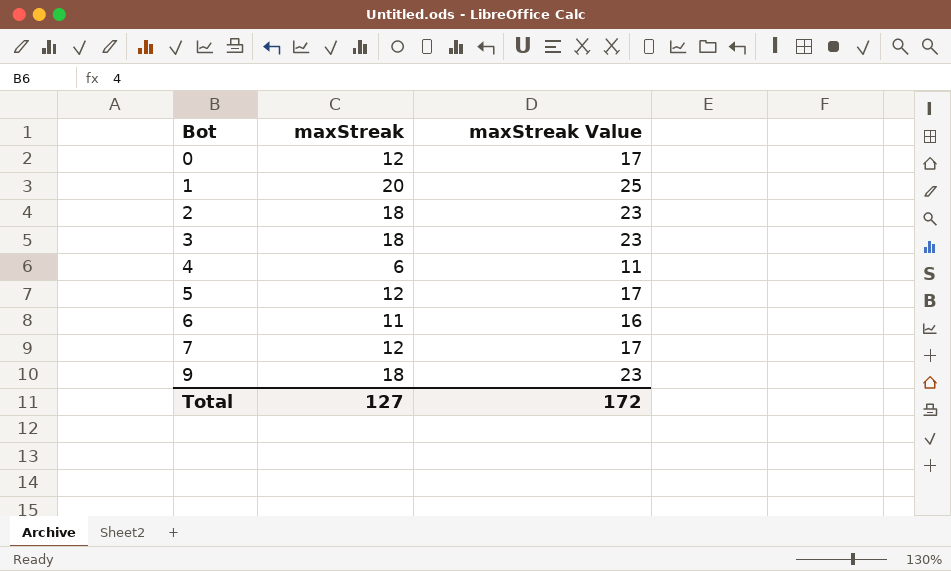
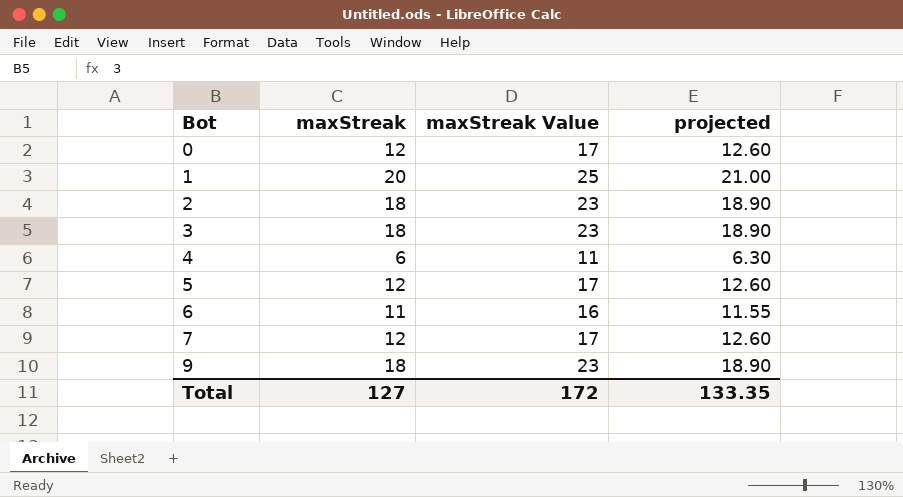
column projected | formula: none -> [maxStreak] * 1.05

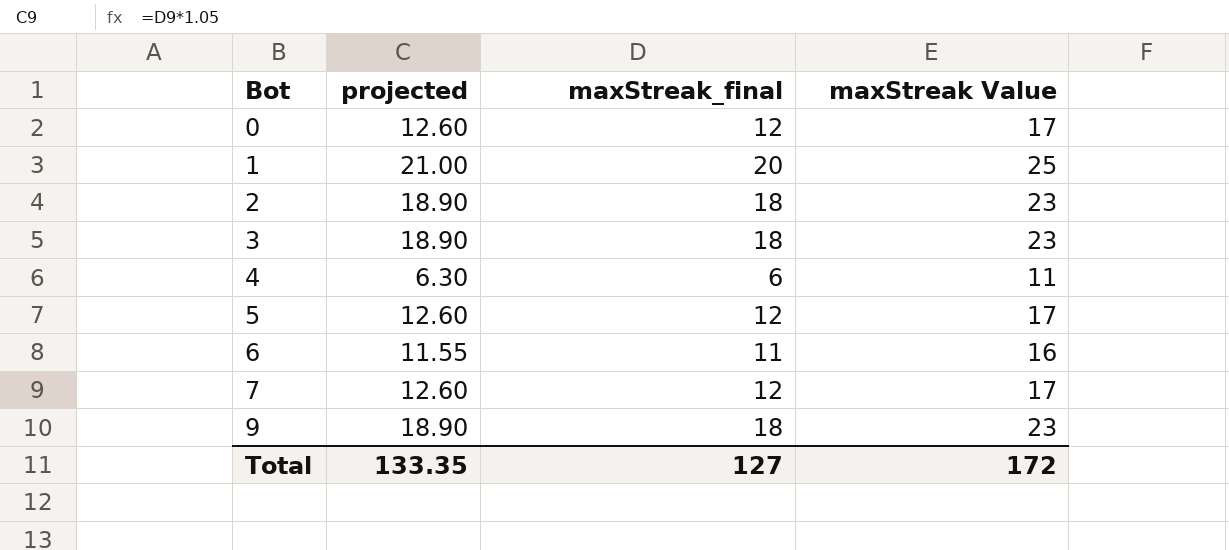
column projected | position: 4 -> 2
column name: maxStreak -> maxStreak_final

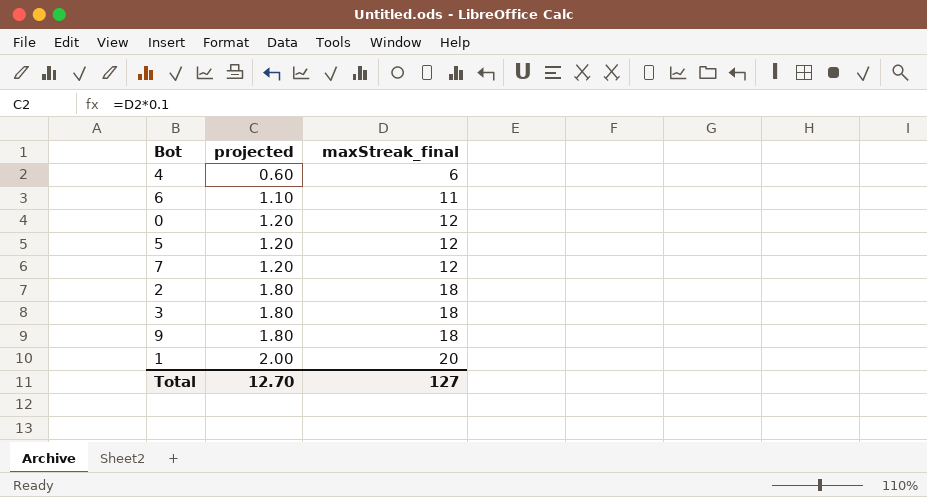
row order: Bot ascending -> projected ascending
column maxStreak Value | formula: [maxStreak_final] + 5 -> none
column projected | formula: [maxStreak_final] * 1.05 -> [maxStreak_final] * 0.1
Total | projected: 133.35 -> 12.70

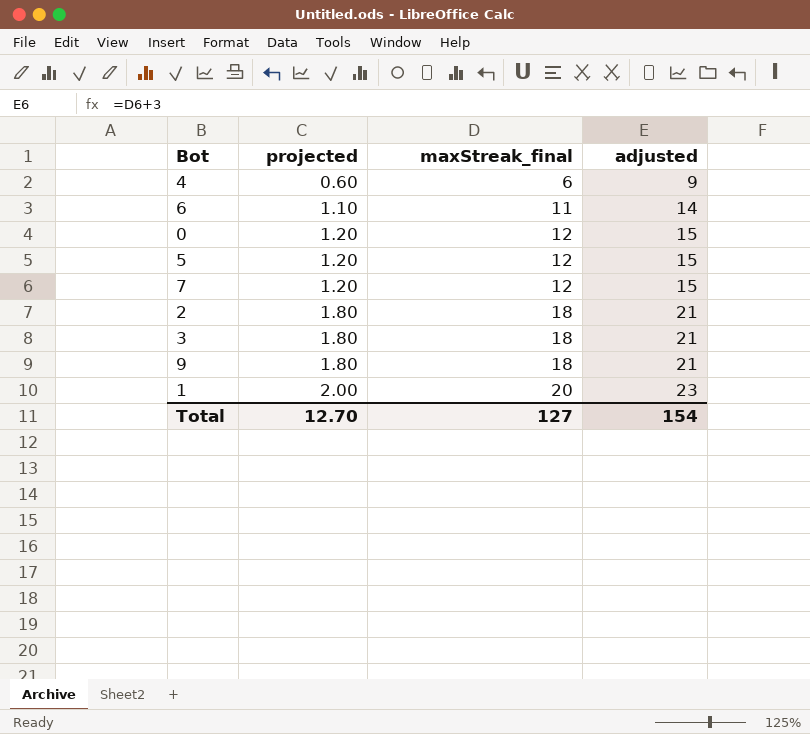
column adjusted | formula: none -> [maxStreak_final] + 3

